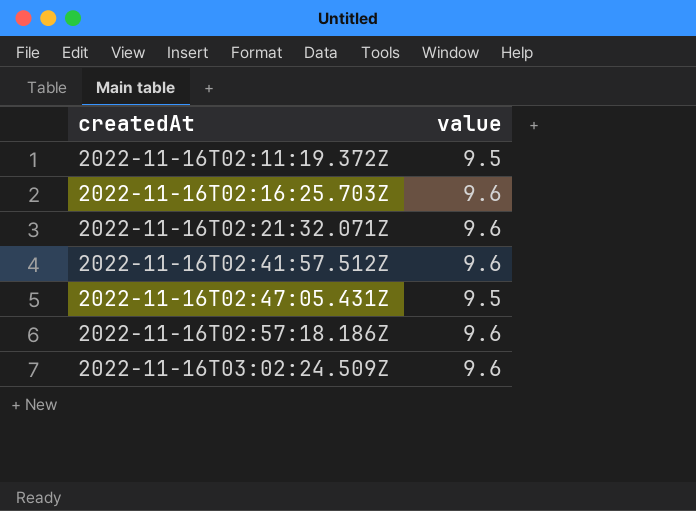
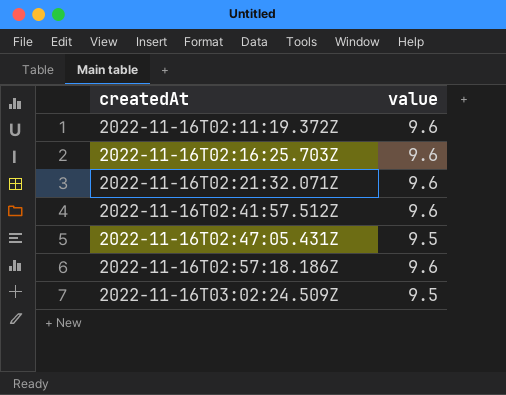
2022-11-16T02:11:19.372Z | value: 9.5 -> 9.6
2022-11-16T03:02:24.509Z | value: 9.6 -> 9.5

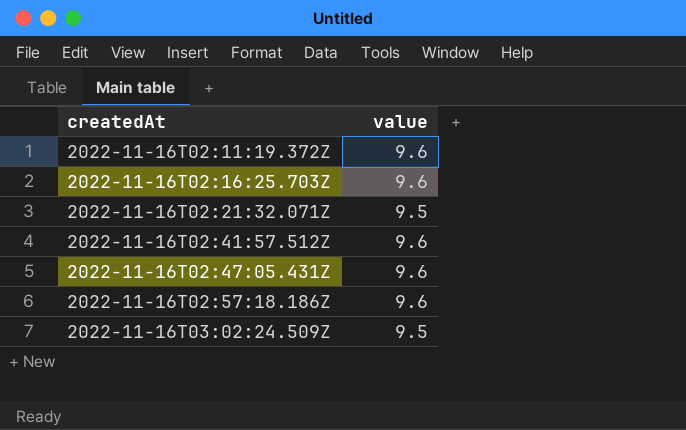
2022-11-16T02:21:32.071Z | value: 9.6 -> 9.5
2022-11-16T02:47:05.431Z | value: 9.5 -> 9.6

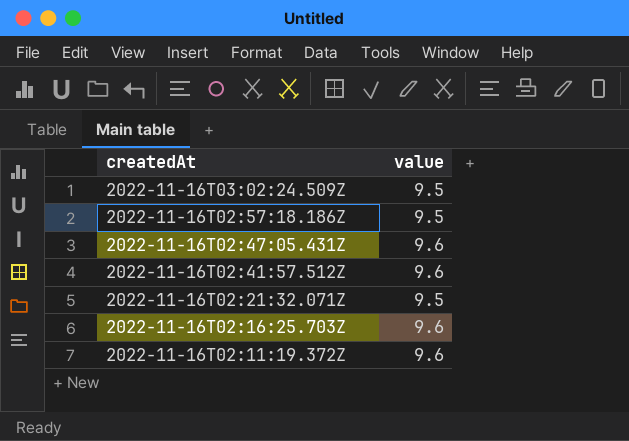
row order: createdAt ascending -> createdAt descending
2022-11-16T02:57:18.186Z | value: 9.6 -> 9.5

